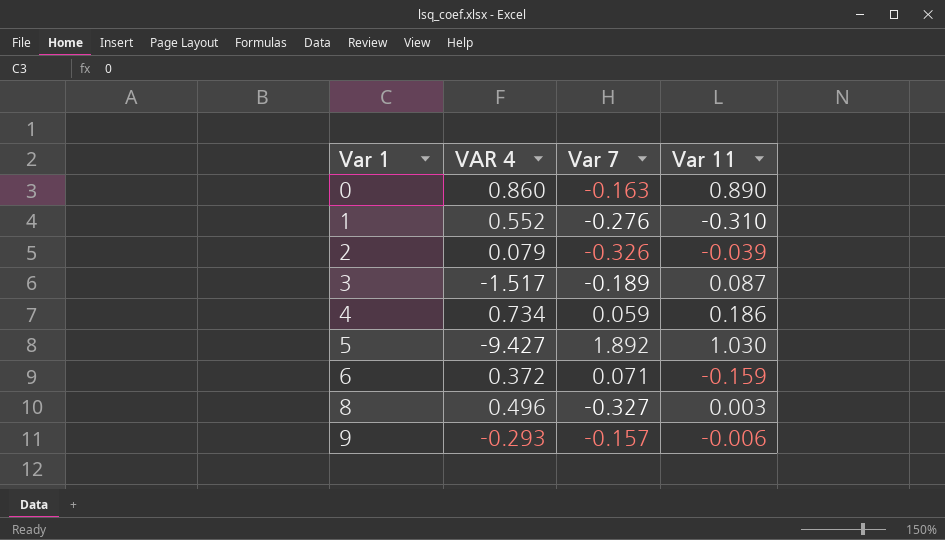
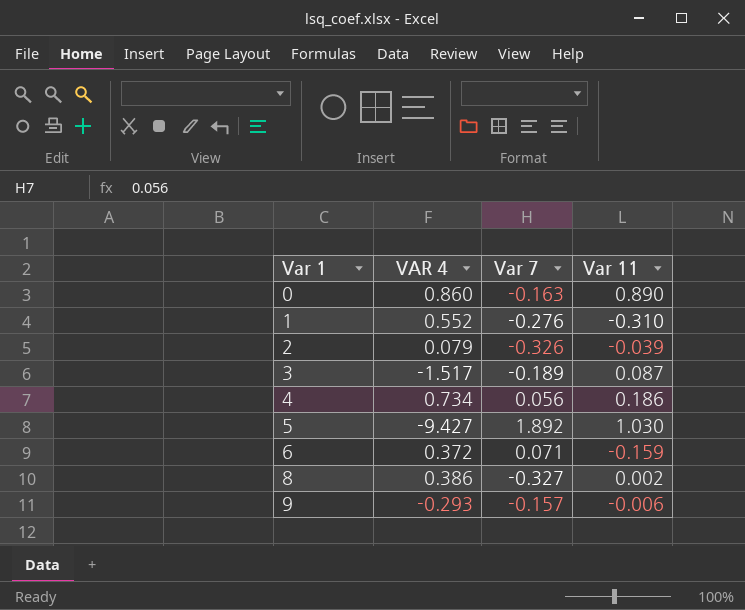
4 | Var 7: 0.059 -> 0.056
8 | VAR 4: 0.496 -> 0.386
8 | Var 11: 0.003 -> 0.002

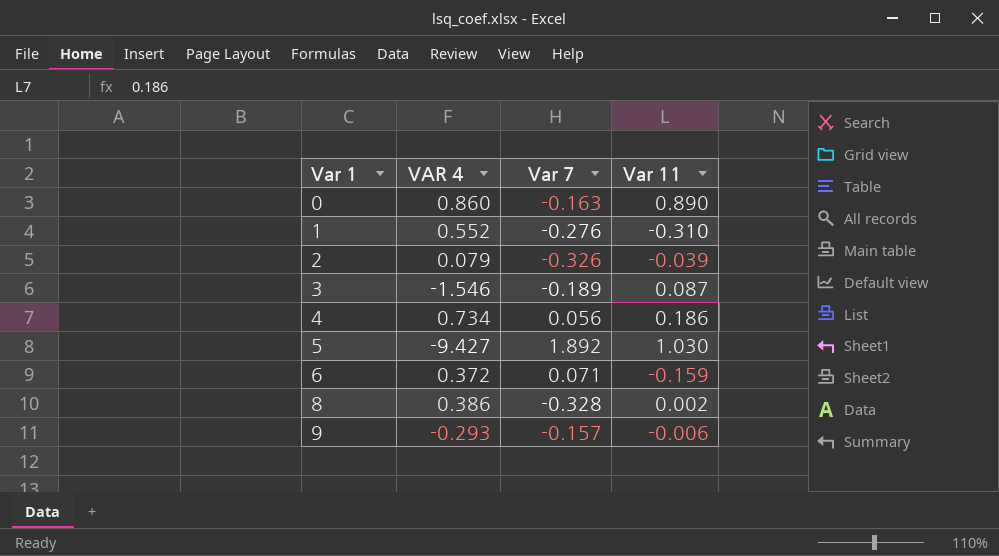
3 | VAR 4: -1.517 -> -1.546
8 | Var 7: -0.327 -> -0.328

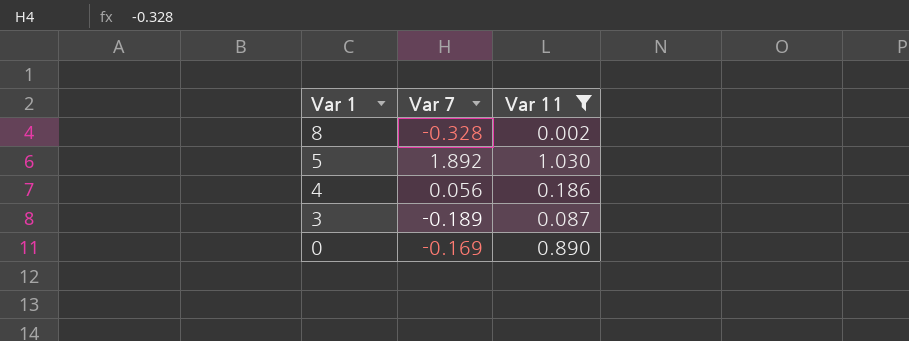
filter: none -> Var 11 >= 0.002
row order: Var 1 ascending -> Var 1 descending
column VAR 4 | position: 2 -> none
0 | Var 7: -0.163 -> -0.169

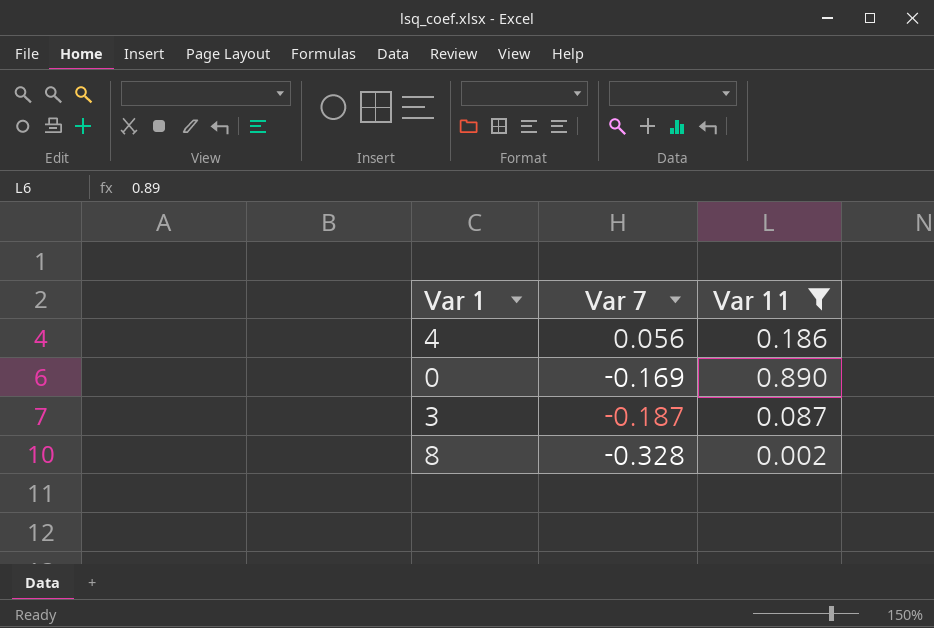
row order: Var 1 descending -> Var 7 descending
row 5: 1.892 | 1.030 -> none
3 | Var 7: -0.189 -> -0.187

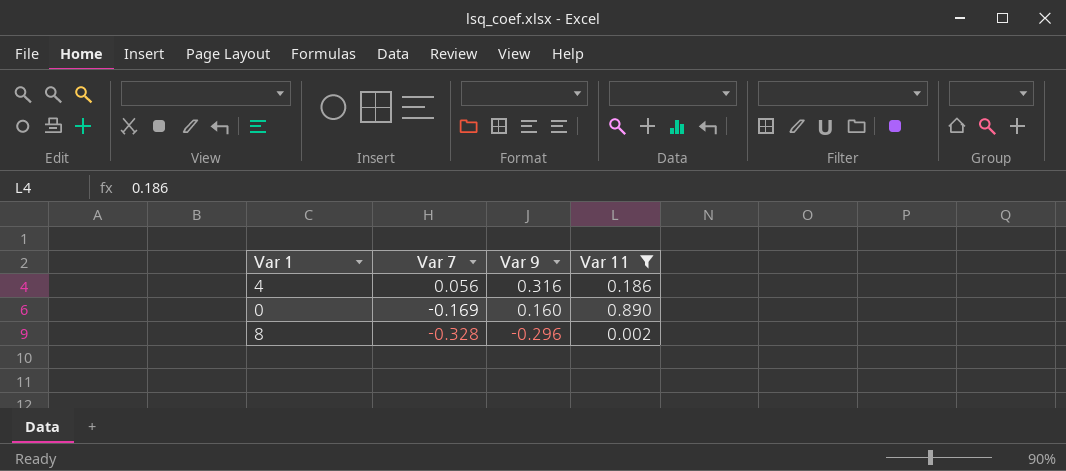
column Var 9 | position: none -> 3
row 3: -0.187 | 0.087 -> none

